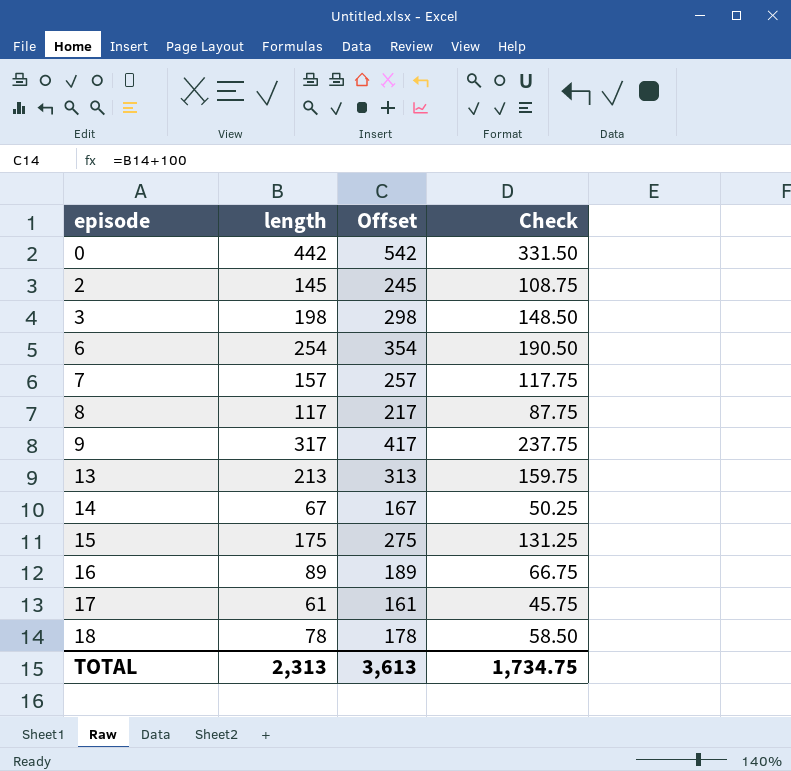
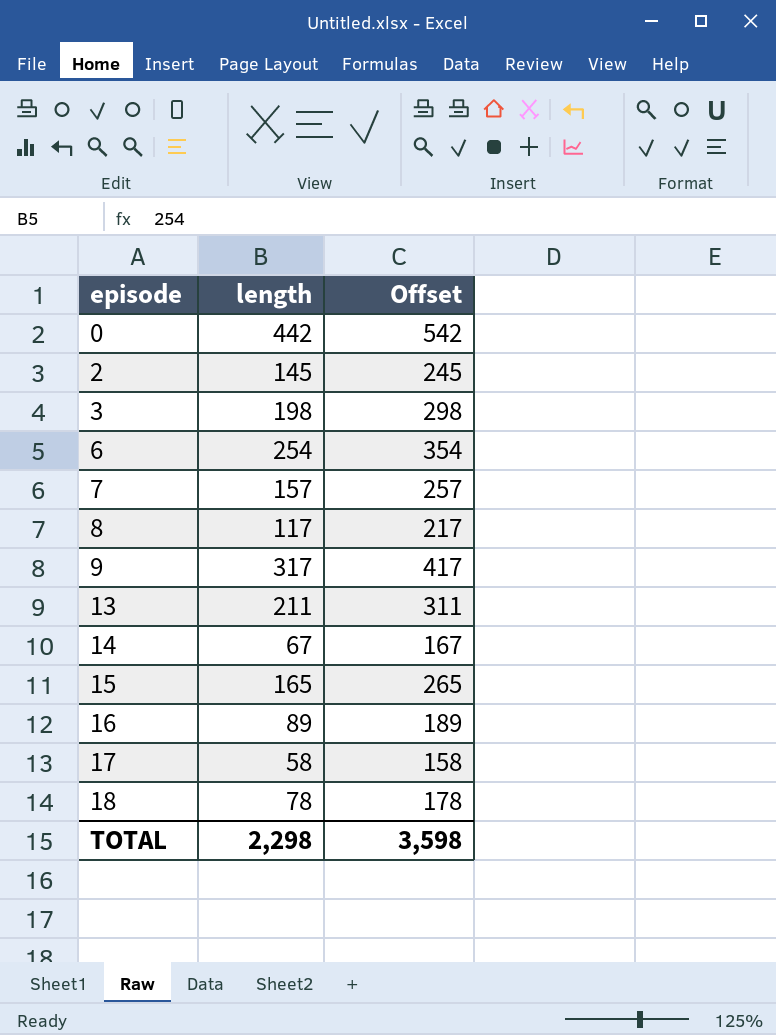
column Check | formula: [length] * 0.75 -> none
13 | length: 213 -> 211
13 | Offset: 313 -> 311
15 | length: 175 -> 165
15 | Offset: 275 -> 265
17 | length: 61 -> 58
17 | Offset: 161 -> 158
TOTAL | length: 2,313 -> 2,298
TOTAL | Offset: 3,613 -> 3,598

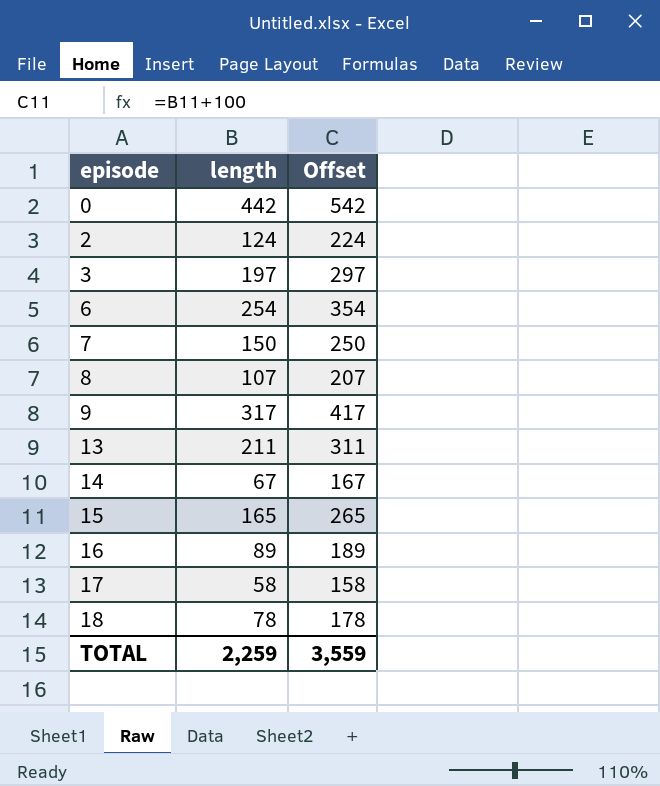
2 | length: 145 -> 124
2 | Offset: 245 -> 224
3 | length: 198 -> 197
3 | Offset: 298 -> 297
7 | length: 157 -> 150
7 | Offset: 257 -> 250
8 | length: 117 -> 107
8 | Offset: 217 -> 207
TOTAL | length: 2,298 -> 2,259
TOTAL | Offset: 3,598 -> 3,559

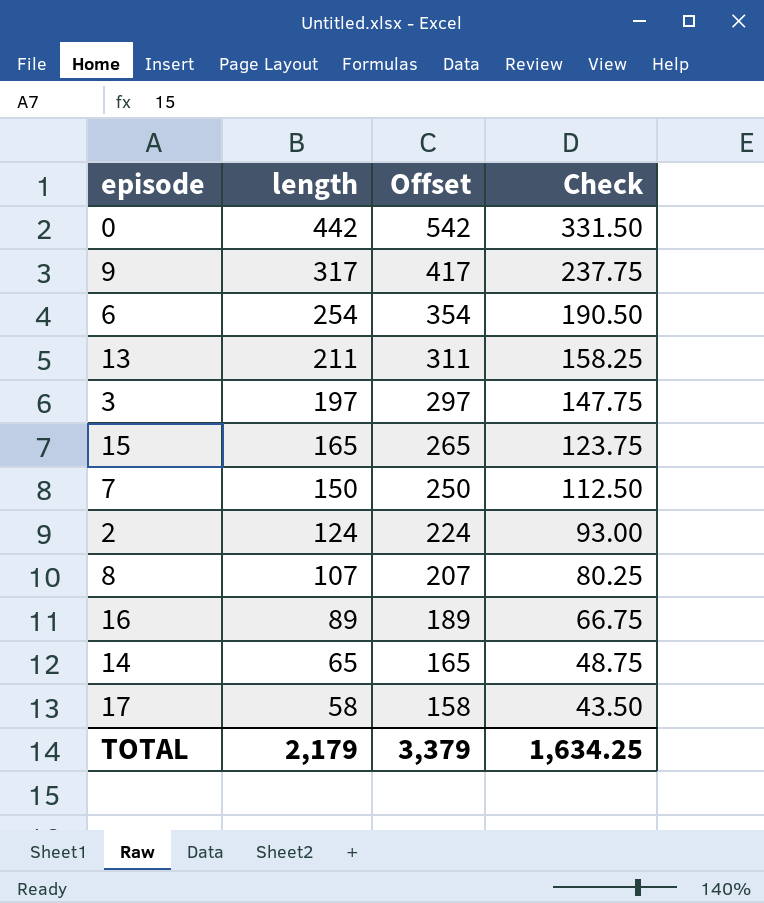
row order: episode ascending -> length descending
column Check | formula: none -> [length] * 0.75
row 18: 78 | 178 -> none
14 | length: 67 -> 65
14 | Offset: 167 -> 165
TOTAL | length: 2,259 -> 2,179
TOTAL | Offset: 3,559 -> 3,379

